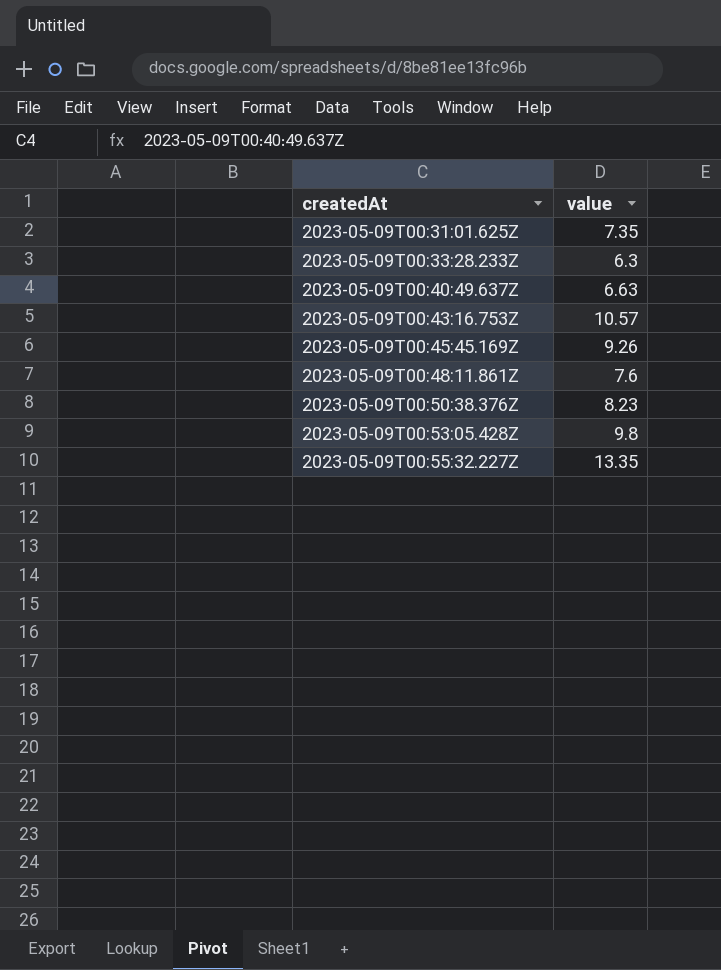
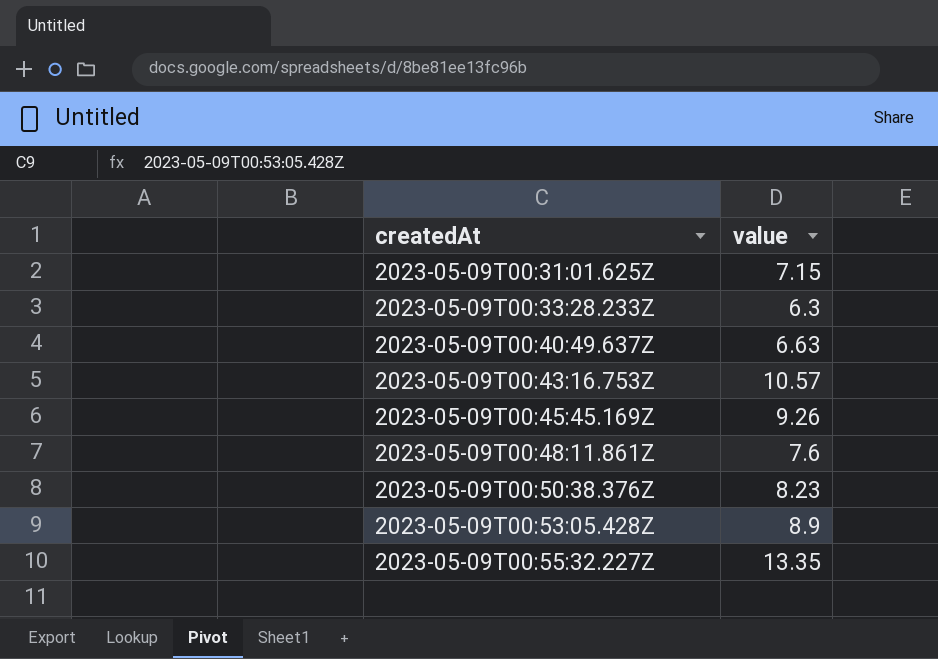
2023-05-09T00:31:01.625Z | value: 7.35 -> 7.15
2023-05-09T00:53:05.428Z | value: 9.8 -> 8.9

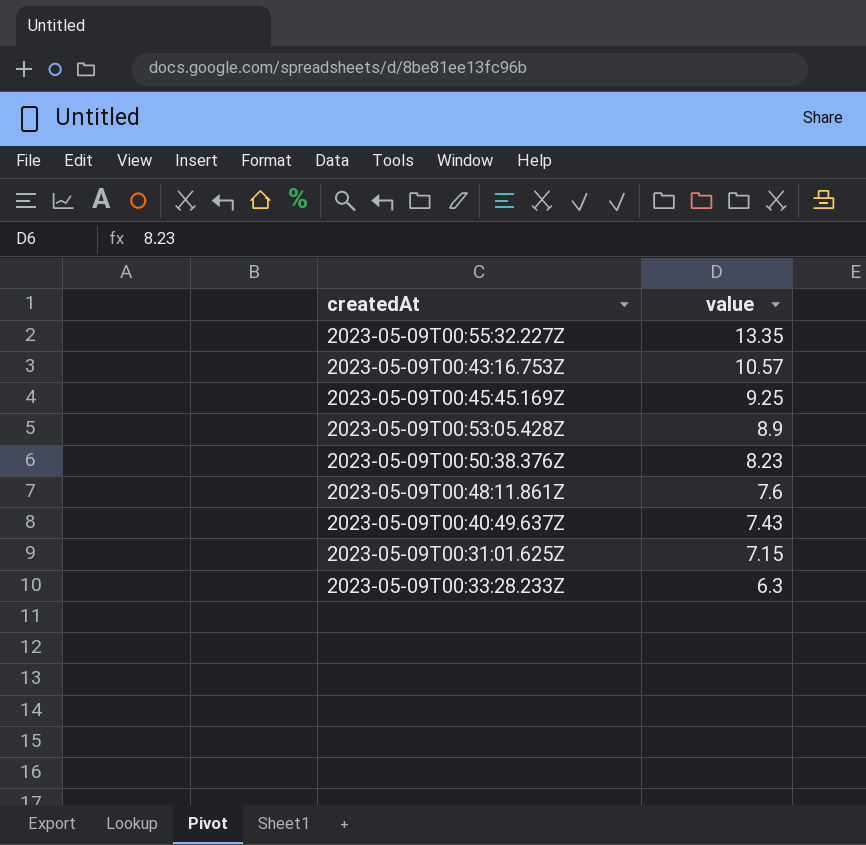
row order: createdAt ascending -> value descending
2023-05-09T00:45:45.169Z | value: 9.26 -> 9.25
2023-05-09T00:40:49.637Z | value: 6.63 -> 7.43

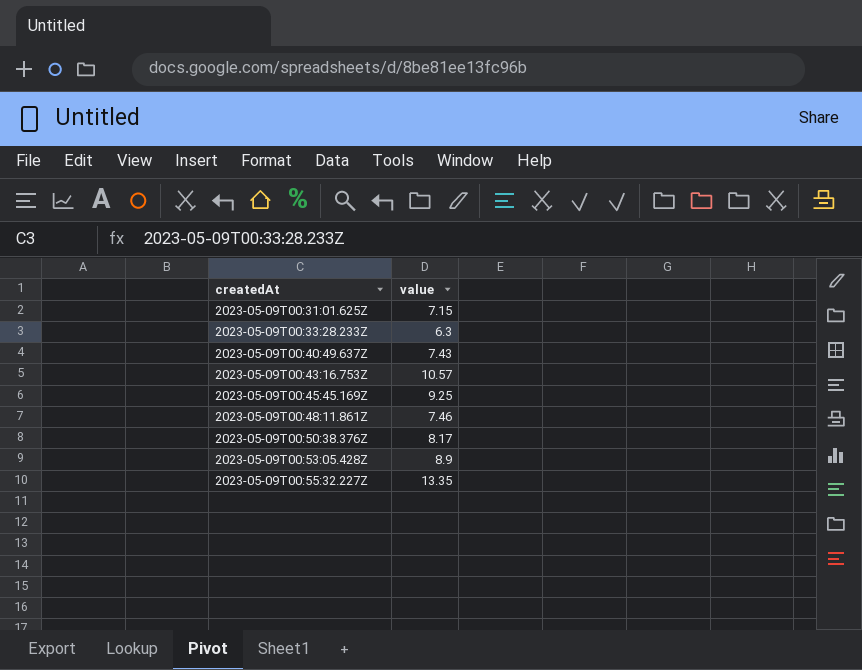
row order: value descending -> createdAt ascending
2023-05-09T00:48:11.861Z | value: 7.6 -> 7.46
2023-05-09T00:50:38.376Z | value: 8.23 -> 8.17

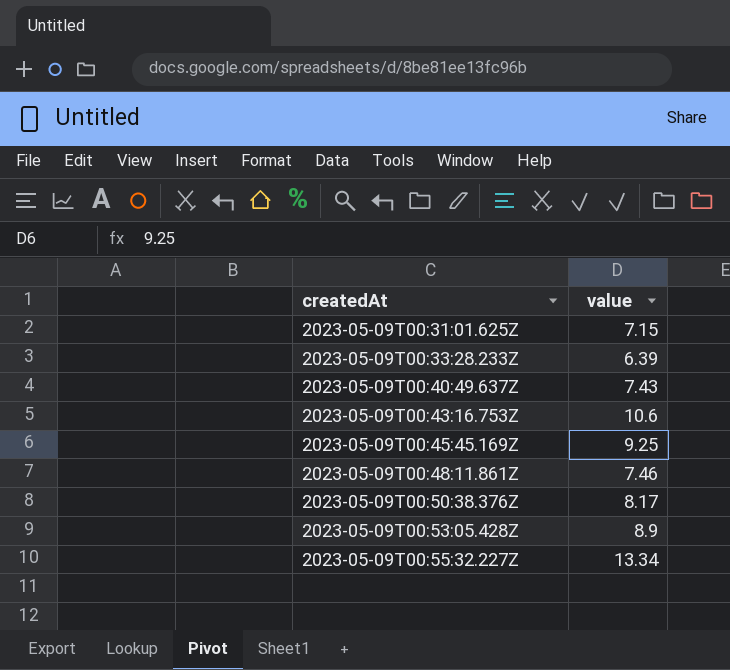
2023-05-09T00:33:28.233Z | value: 6.3 -> 6.39
2023-05-09T00:43:16.753Z | value: 10.57 -> 10.6
2023-05-09T00:55:32.227Z | value: 13.35 -> 13.34

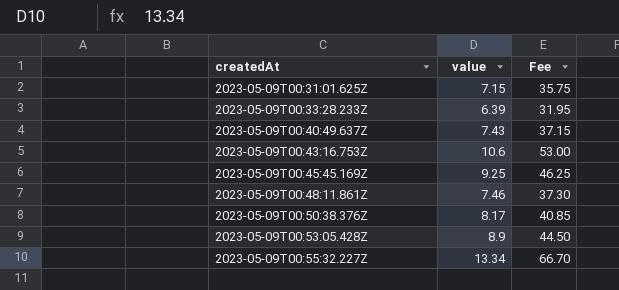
column Fee | formula: none -> [value] * 5

